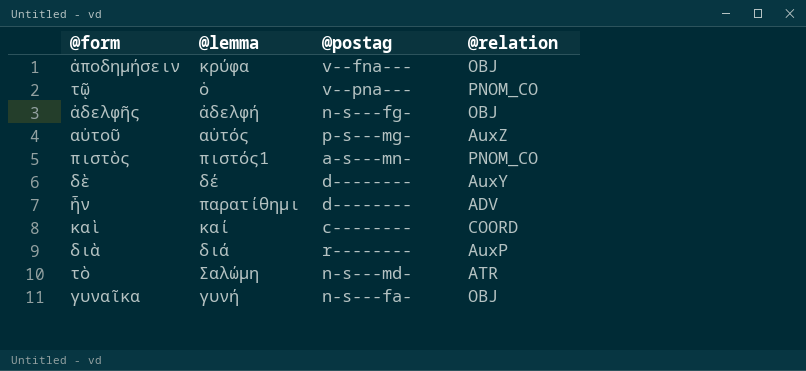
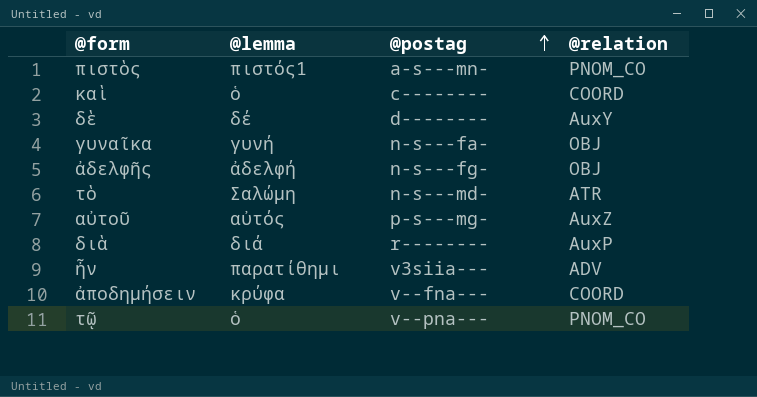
row order: none -> @postag ascending
καὶ | @lemma: καί -> ὁ
ἦν | @postag: d-------- -> v3siia---
ἀποδημήσειν | @relation: OBJ -> COORD

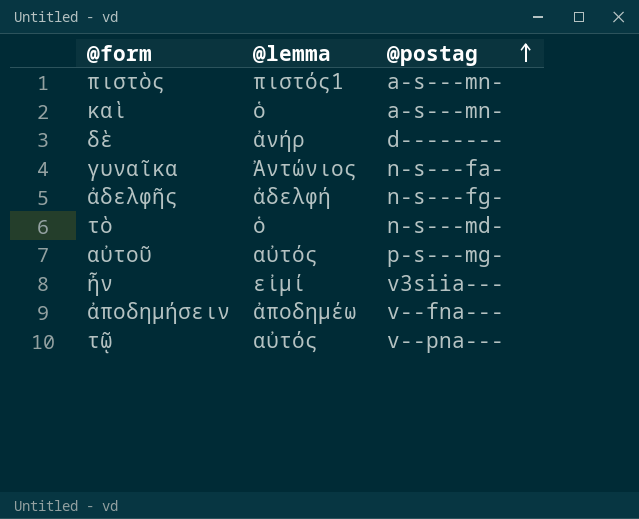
column @relation | position: 4 -> none
row διὰ: διά | r-------- | AuxP -> none
καὶ | @postag: c-------- -> a-s---mn-
δὲ | @lemma: δέ -> ἀνήρ
γυναῖκα | @lemma: γυνή -> Ἀντώνιος
τὸ | @lemma: Σαλώμη -> ὁ
ἦν | @lemma: παρατίθημι -> εἰμί
ἀποδημήσειν | @lemma: κρύφα -> ἀποδημέω
τῷ | @lemma: ὁ -> αὐτός

